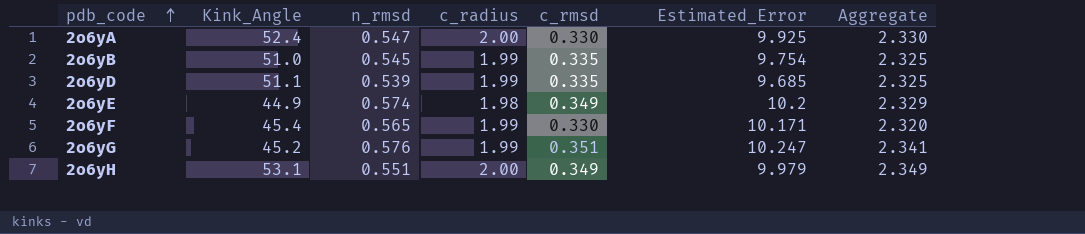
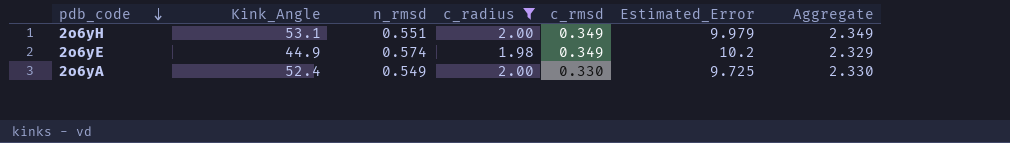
filter: none -> c_radius != 1.99
row order: pdb_code ascending -> pdb_code descending
2o6yA | n_rmsd: 0.547 -> 0.549
2o6yA | Estimated_Error: 9.925 -> 9.725

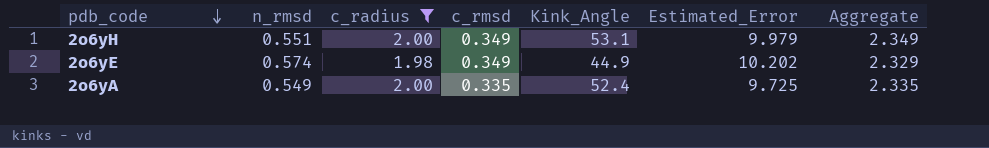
column Kink_Angle | position: 2 -> 5
2o6yE | Estimated_Error: 10.2 -> 10.202
2o6yA | c_rmsd: 0.330 -> 0.335
2o6yA | Aggregate: 2.330 -> 2.335

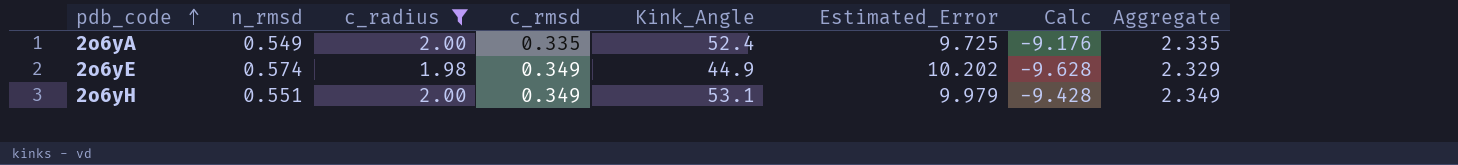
row order: pdb_code descending -> pdb_code ascending
column Calc | formula: none -> [n_rmsd] - [Estimated_Error]

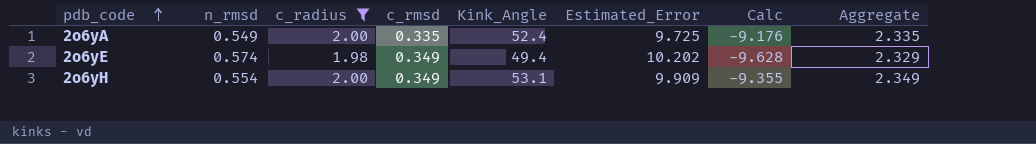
2o6yE | Kink_Angle: 44.9 -> 49.4
2o6yH | n_rmsd: 0.551 -> 0.554
2o6yH | Estimated_Error: 9.979 -> 9.909
2o6yH | Calc: -9.428 -> -9.355

